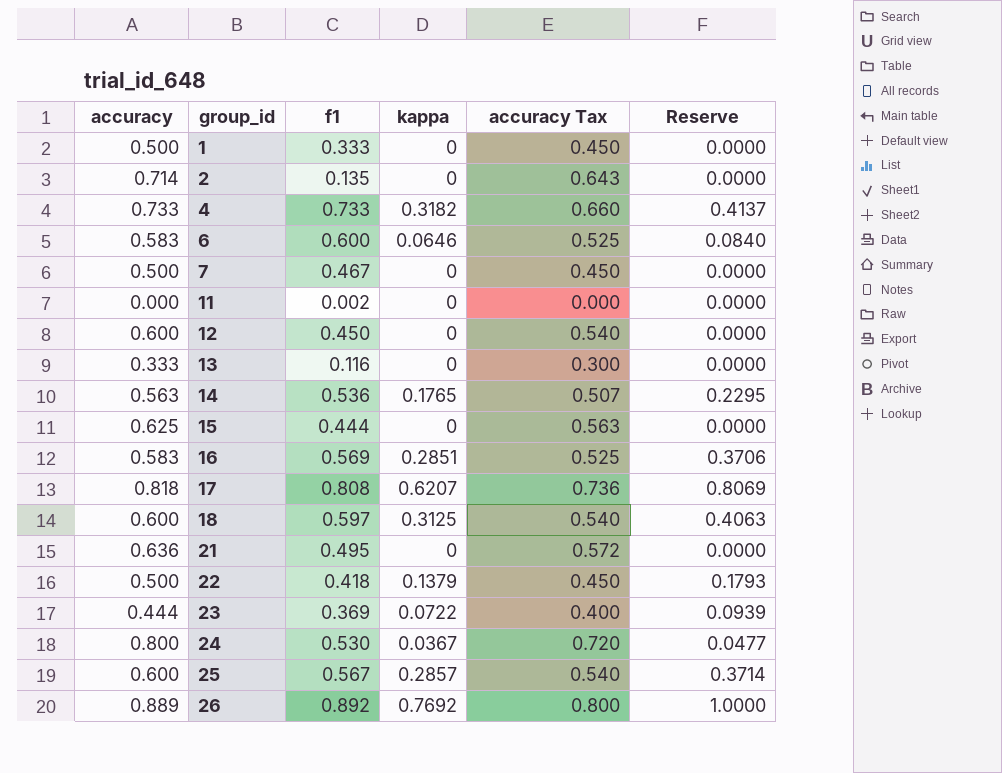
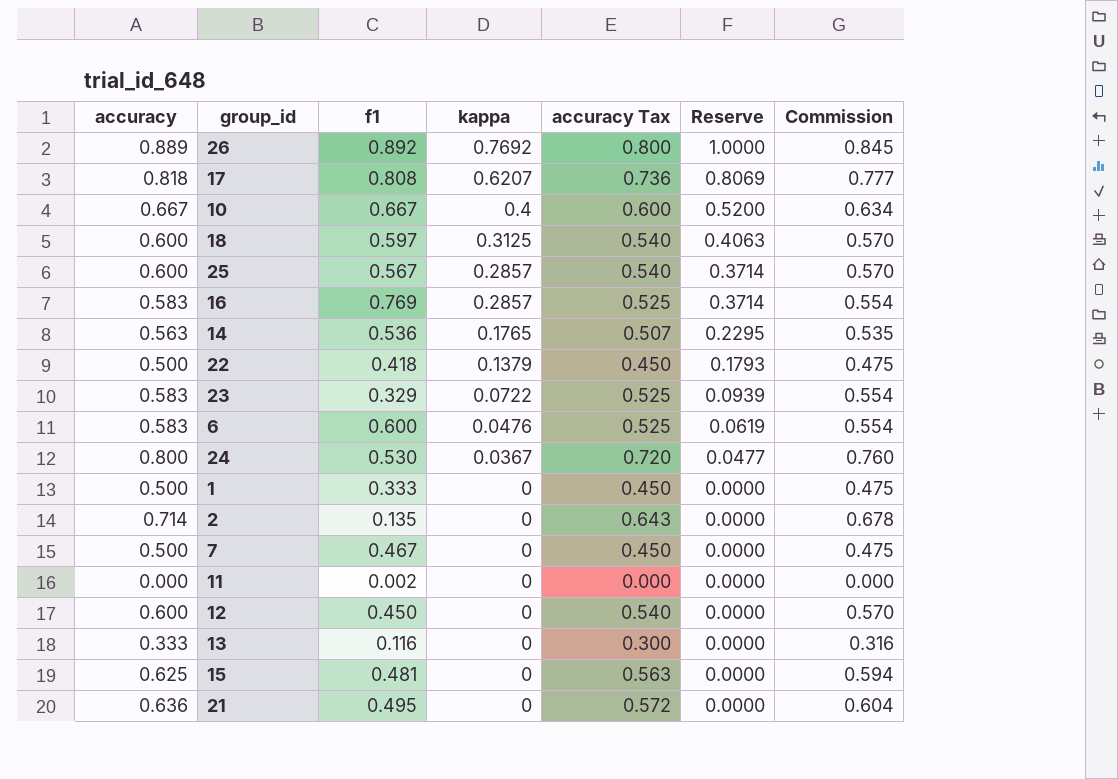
row order: group_id ascending -> kappa descending
column Commission | formula: none -> [accuracy] * 0.95
row 4: 0.733 | 0.733 | 0.3182 | 0.660 | 0.4137 -> none
row 10: none -> 0.667 | 0.667 | 0.4 | 0.600 | 0.5200 | 0.634
16 | f1: 0.569 -> 0.769
16 | kappa: 0.2851 -> 0.2857
16 | Reserve: 0.3706 -> 0.3714
23 | accuracy: 0.444 -> 0.583
23 | f1: 0.369 -> 0.329
23 | accuracy Tax: 0.400 -> 0.525
6 | kappa: 0.0646 -> 0.0476
6 | Reserve: 0.0840 -> 0.0619
15 | f1: 0.444 -> 0.481

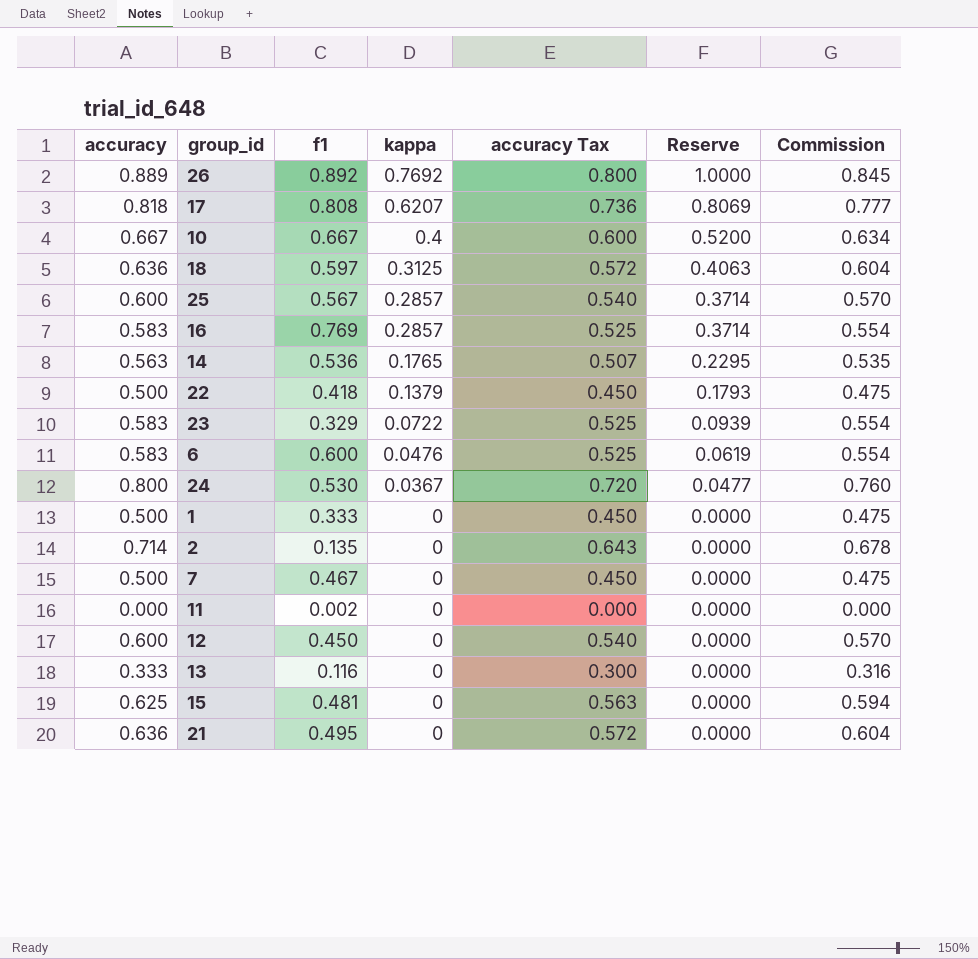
18 | accuracy: 0.600 -> 0.636
18 | accuracy Tax: 0.540 -> 0.572
18 | Commission: 0.570 -> 0.604

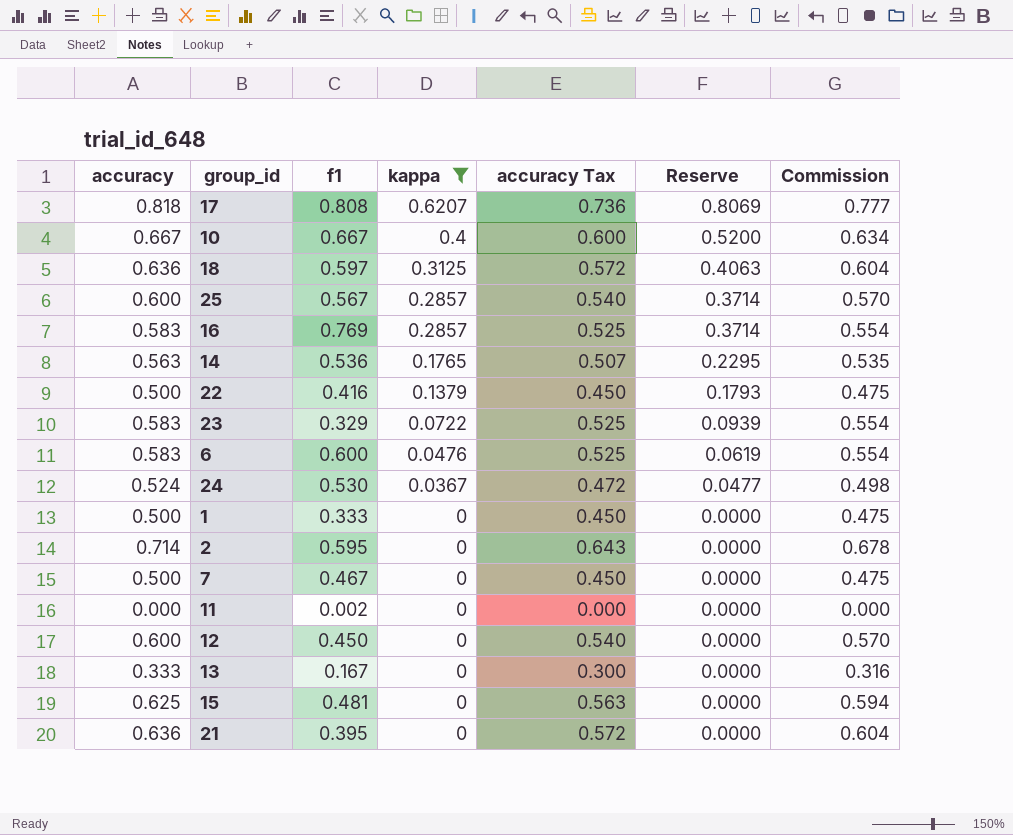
filter: none -> kappa != 0.7692
22 | f1: 0.418 -> 0.416
24 | accuracy: 0.800 -> 0.524
24 | accuracy Tax: 0.720 -> 0.472
24 | Commission: 0.760 -> 0.498
2 | f1: 0.135 -> 0.595
13 | f1: 0.116 -> 0.167
21 | f1: 0.495 -> 0.395

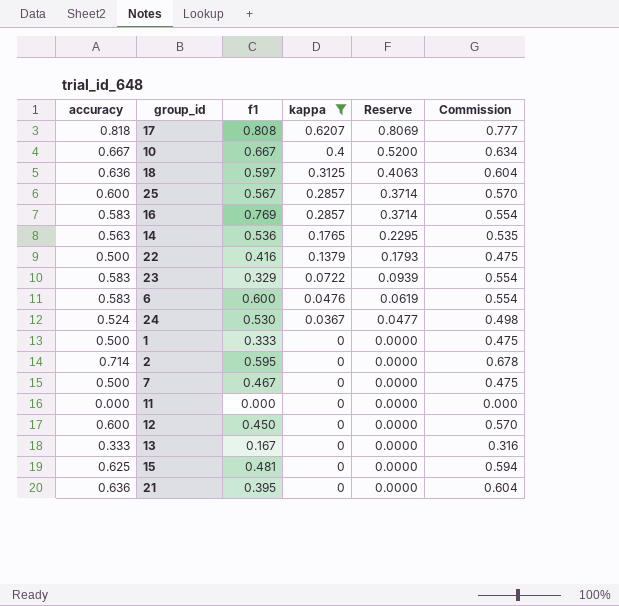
column accuracy Tax | formula: [accuracy] * 0.9 -> none
11 | f1: 0.002 -> 0.000

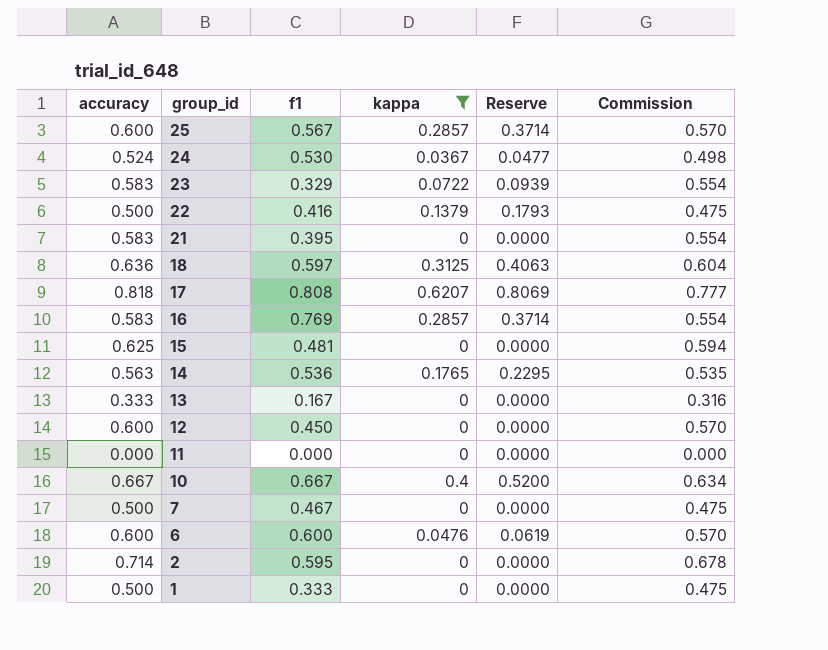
row order: kappa descending -> group_id descending
21 | accuracy: 0.636 -> 0.583
21 | Commission: 0.604 -> 0.554
6 | accuracy: 0.583 -> 0.600
6 | Commission: 0.554 -> 0.570

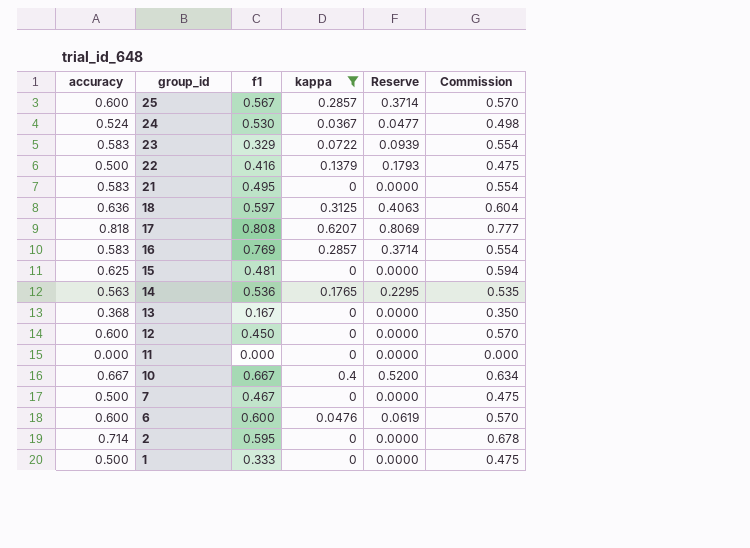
21 | f1: 0.395 -> 0.495
13 | accuracy: 0.333 -> 0.368
13 | Commission: 0.316 -> 0.350

